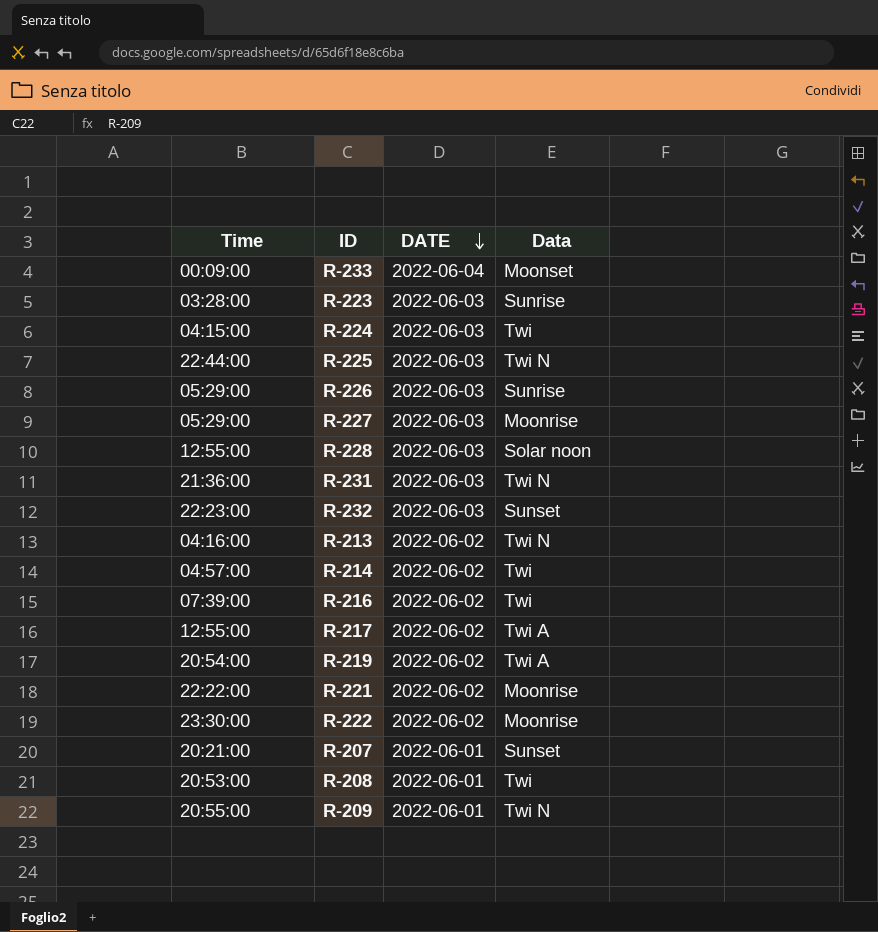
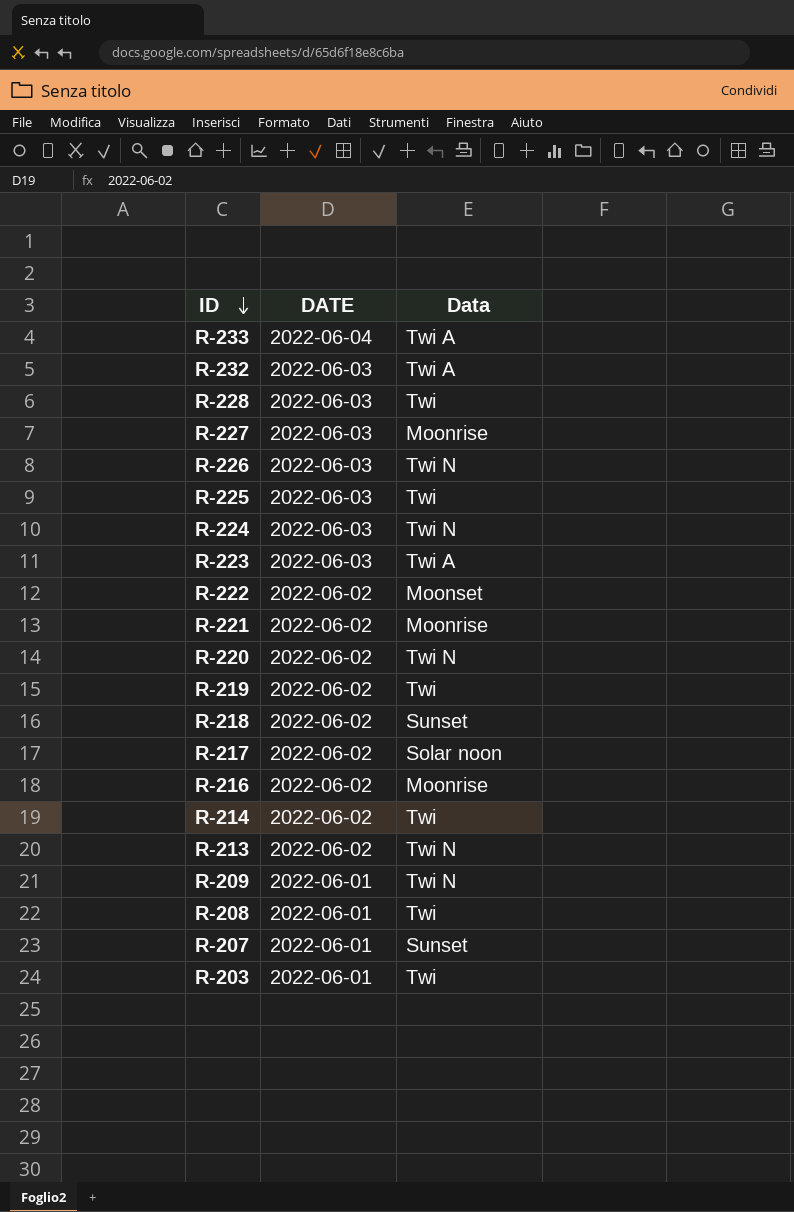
row order: DATE descending -> ID descending
column Time | position: 1 -> none
row R-231: 21:36:00 | 2022-06-03 | Twi N -> none
R-233 | Data: Moonset -> Twi A
R-232 | Data: Sunset -> Twi A
R-228 | Data: Solar noon -> Twi
R-226 | Data: Sunrise -> Twi N
R-225 | Data: Twi N -> Twi
R-224 | Data: Twi -> Twi N
R-223 | Data: Sunrise -> Twi A
R-222 | Data: Moonrise -> Moonset
row R-220: none -> 2022-06-02 | Twi N
R-219 | Data: Twi A -> Twi
row R-218: none -> 2022-06-02 | Sunset
R-217 | Data: Twi A -> Solar noon
R-216 | Data: Twi -> Moonrise
row R-203: none -> 2022-06-01 | Twi

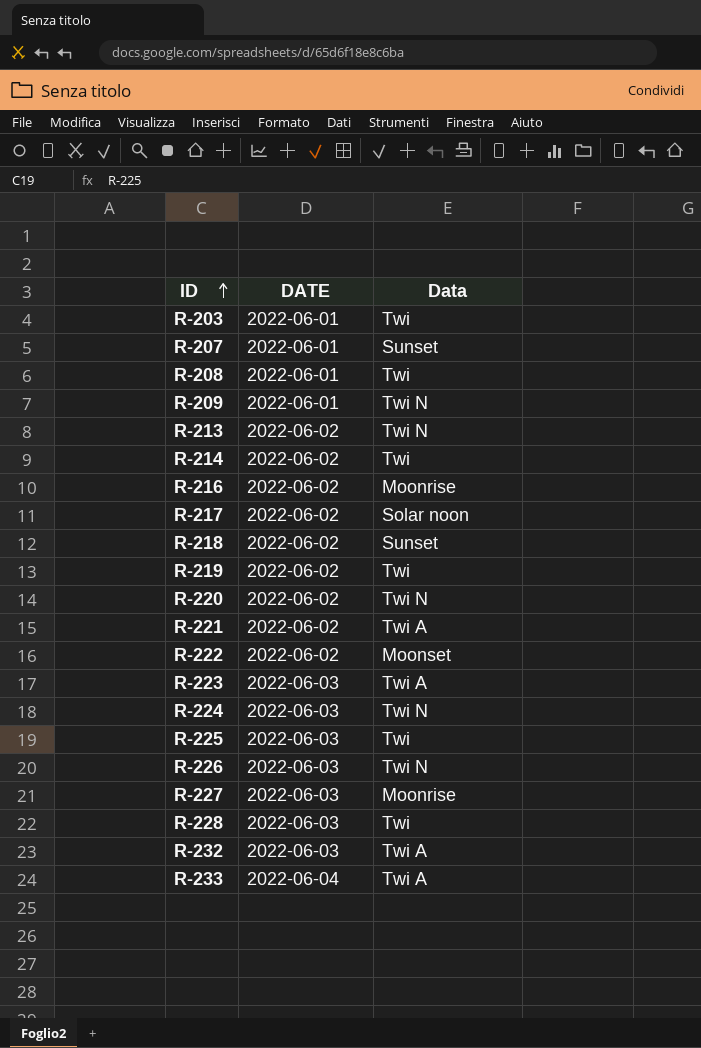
row order: ID descending -> ID ascending
R-221 | Data: Moonrise -> Twi A

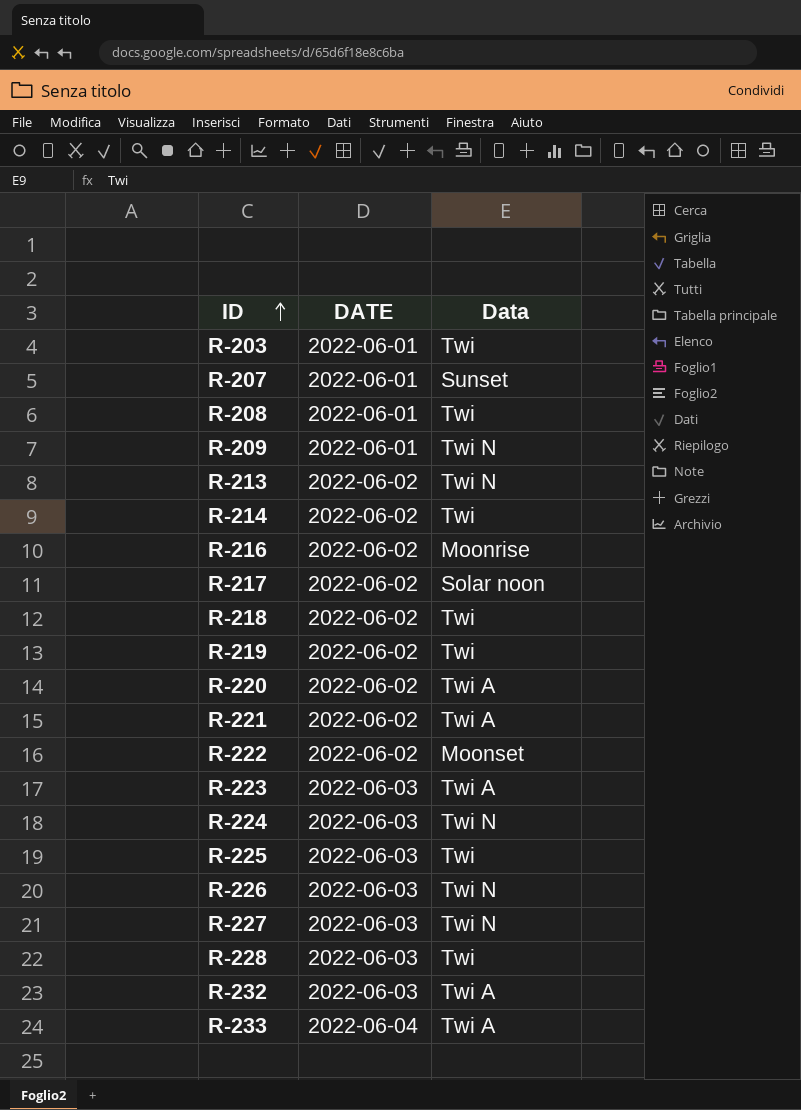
R-218 | Data: Sunset -> Twi
R-220 | Data: Twi N -> Twi A
R-227 | Data: Moonrise -> Twi N

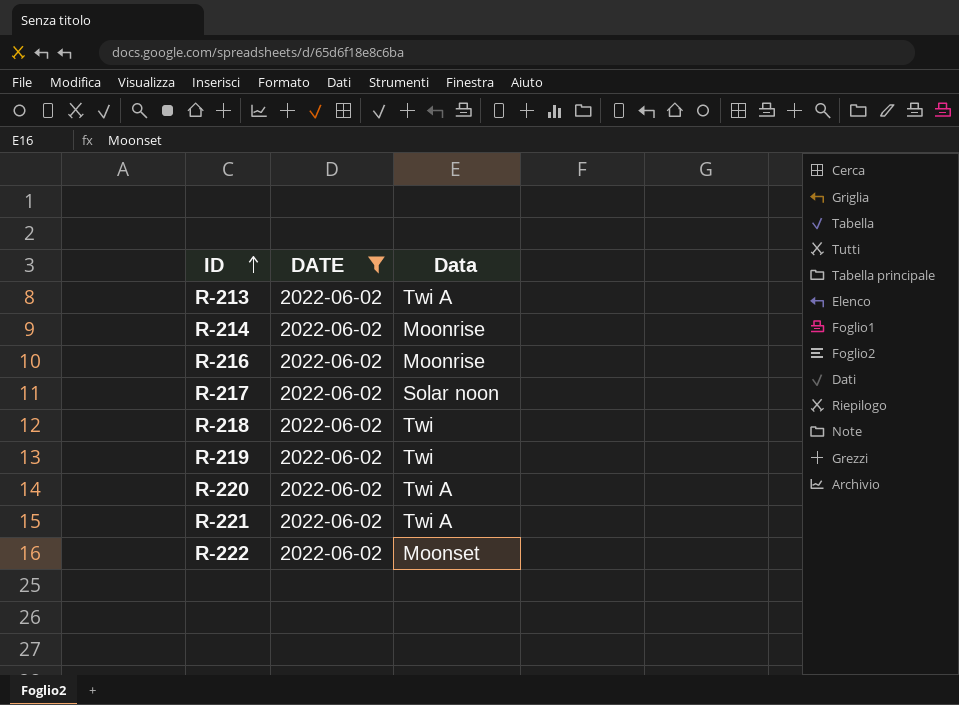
filter: none -> DATE = 2022-06-02
R-213 | Data: Twi N -> Twi A
R-214 | Data: Twi -> Moonrise

